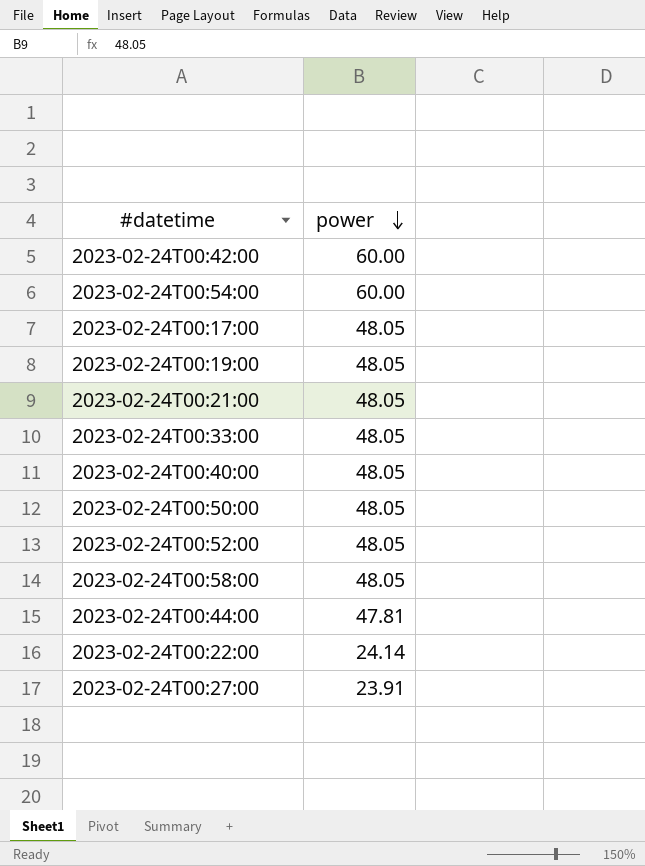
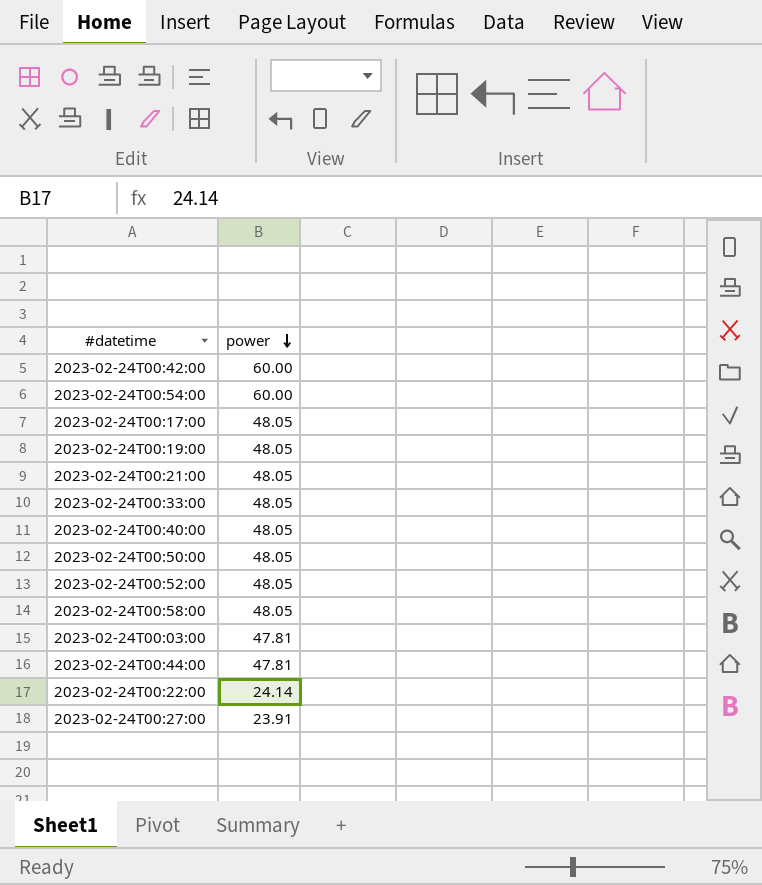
row 2023-02-24T00:03:00: none -> 47.81

